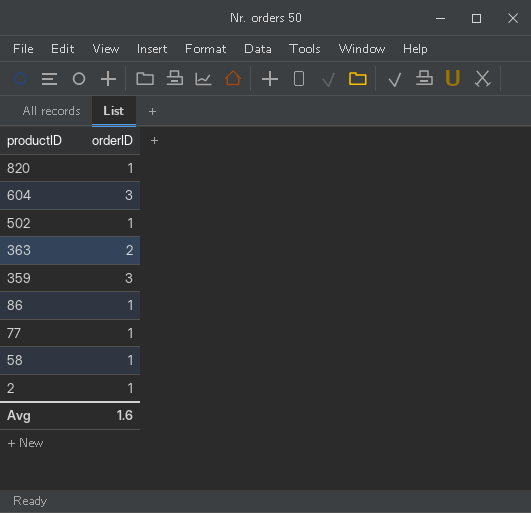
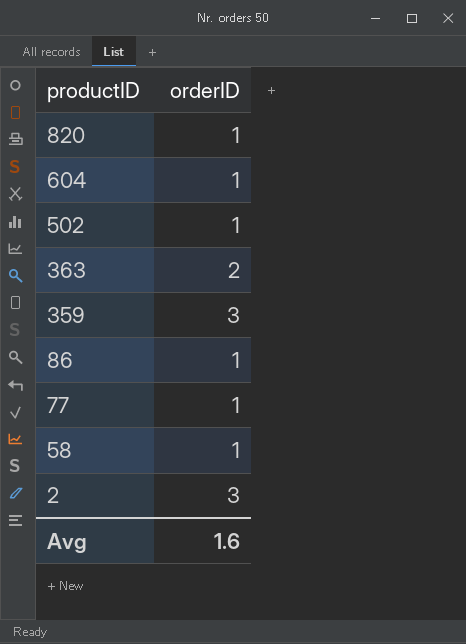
604 | orderID: 3 -> 1
2 | orderID: 1 -> 3

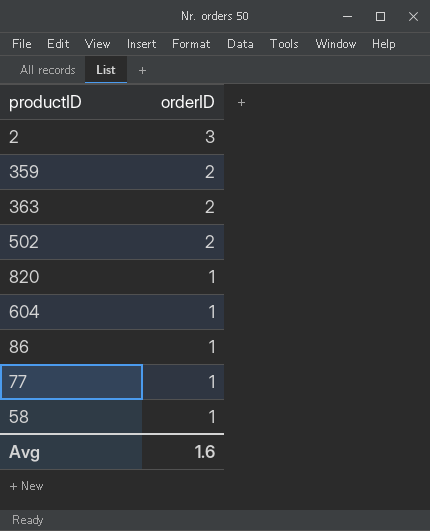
row order: productID descending -> orderID descending
359 | orderID: 3 -> 2
502 | orderID: 1 -> 2

